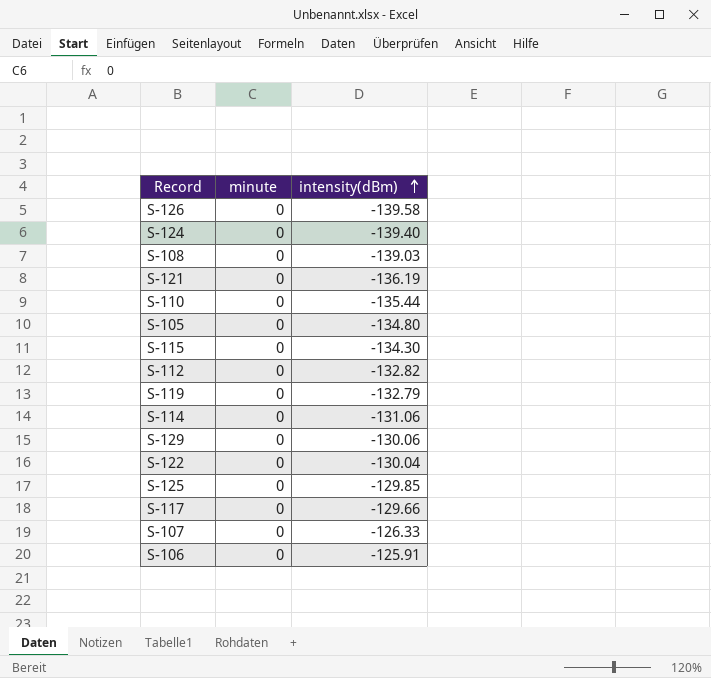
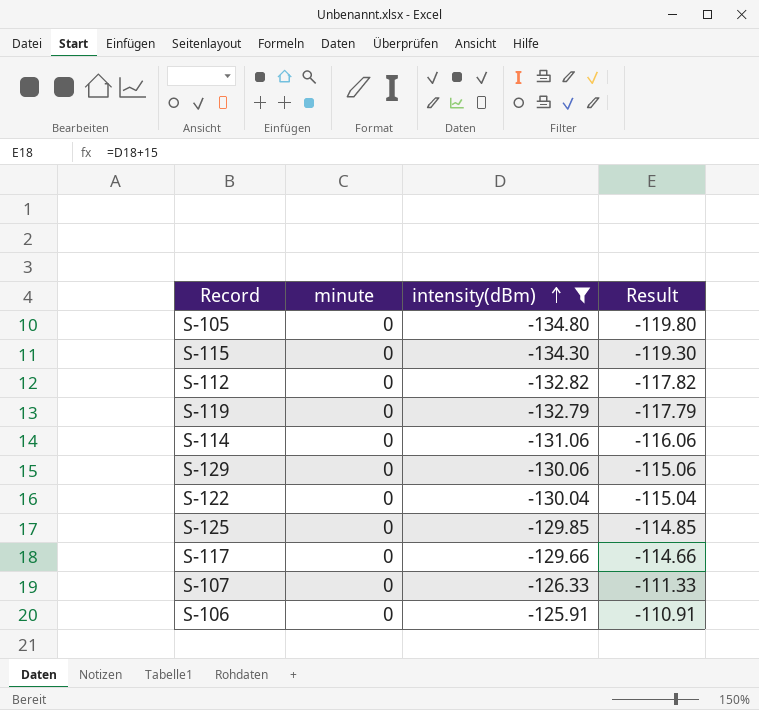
filter: none -> intensity(dBm) >= -134.80
column Result | formula: none -> [intensity(dBm)] + 15

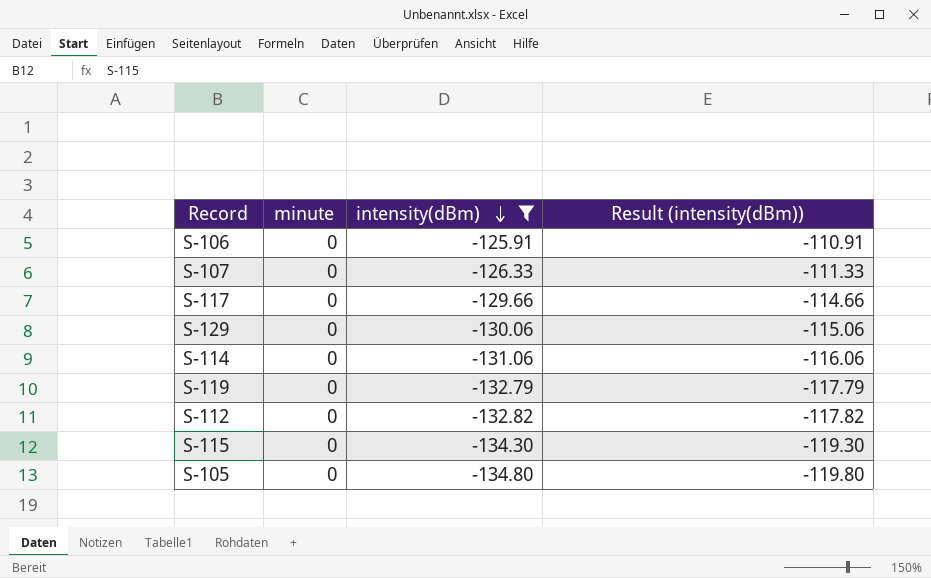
row order: intensity(dBm) ascending -> intensity(dBm) descending
column name: Result -> Result (intensity(dBm))
row S-122: 0 | -130.04 | -115.04 -> none
row S-125: 0 | -129.85 | -114.85 -> none

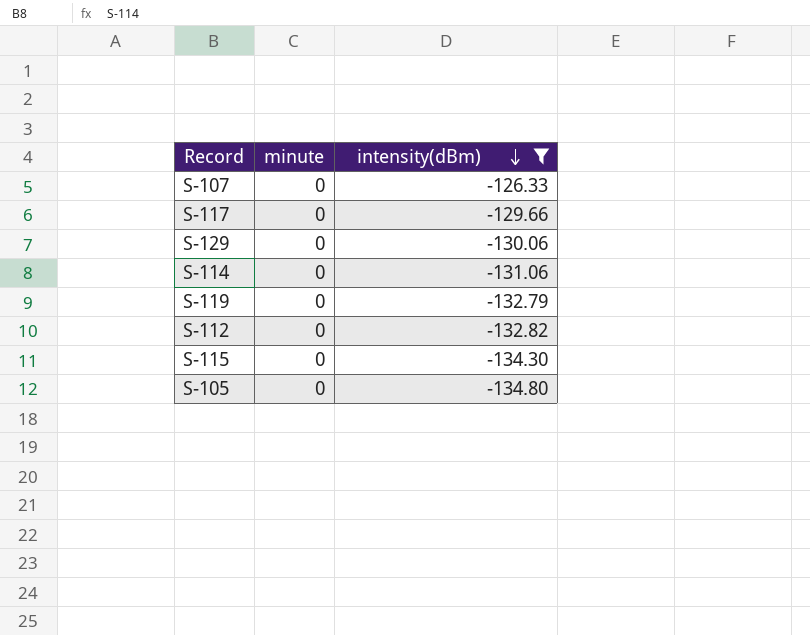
column Result (intensity(dBm)) | formula: [intensity(dBm)] + 15 -> none
row S-106: 0 | -125.91 | -110.91 -> none

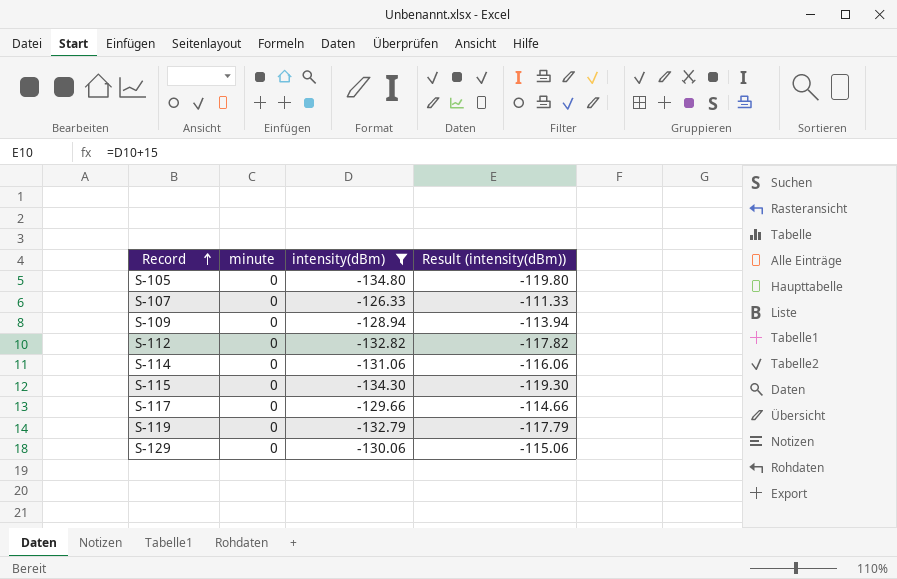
row order: intensity(dBm) descending -> Record ascending
column Result (intensity(dBm)) | formula: none -> [intensity(dBm)] + 15
row S-109: none -> 0 | -128.94 | -113.94

